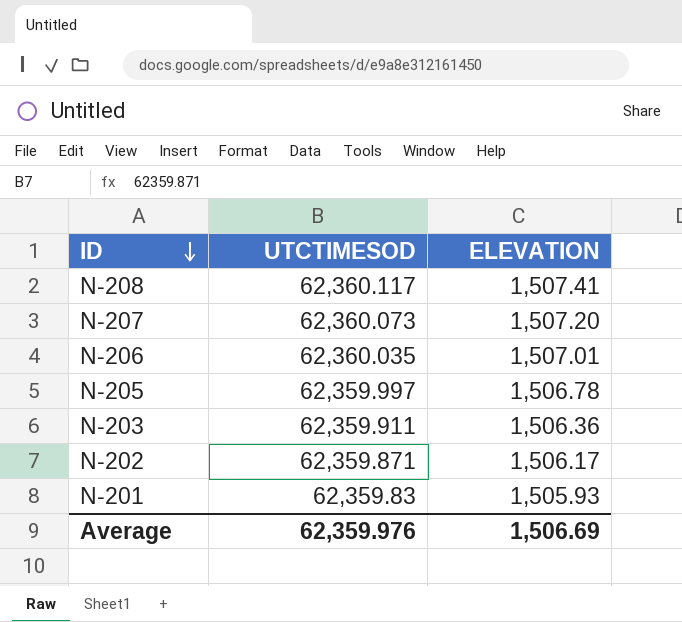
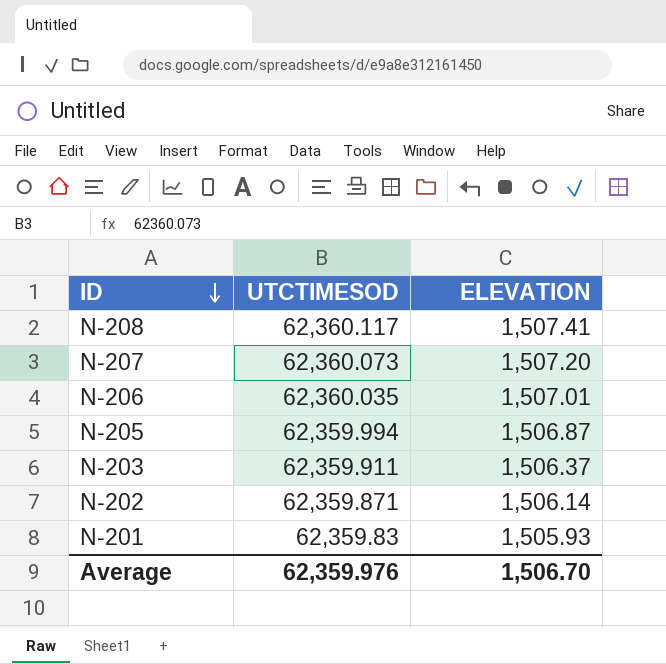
N-205 | UTCTIMESOD: 62,359.997 -> 62,359.994
N-205 | ELEVATION: 1,506.78 -> 1,506.87
N-203 | ELEVATION: 1,506.36 -> 1,506.37
N-202 | ELEVATION: 1,506.17 -> 1,506.14
Average | ELEVATION: 1,506.69 -> 1,506.70

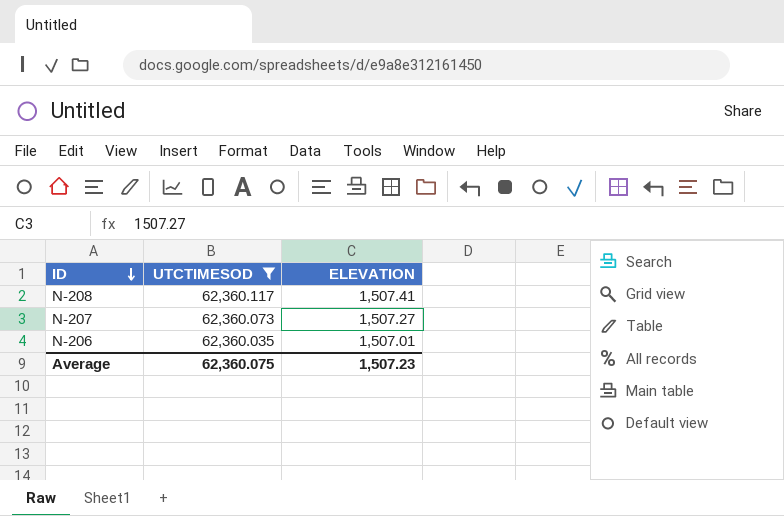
filter: none -> UTCTIMESOD >= 62,360.035
N-207 | ELEVATION: 1,507.20 -> 1,507.27
Average | UTCTIMESOD: 62,359.976 -> 62,360.075
Average | ELEVATION: 1,506.70 -> 1,507.23

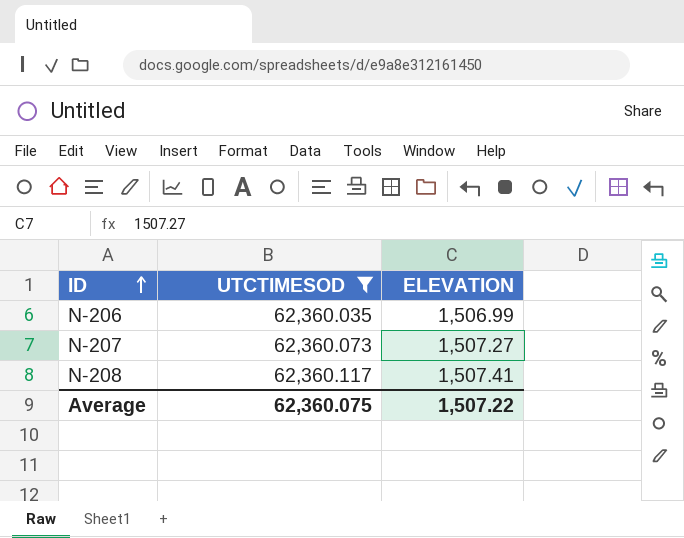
row order: ID descending -> ID ascending
N-206 | ELEVATION: 1,507.01 -> 1,506.99
Average | ELEVATION: 1,507.23 -> 1,507.22

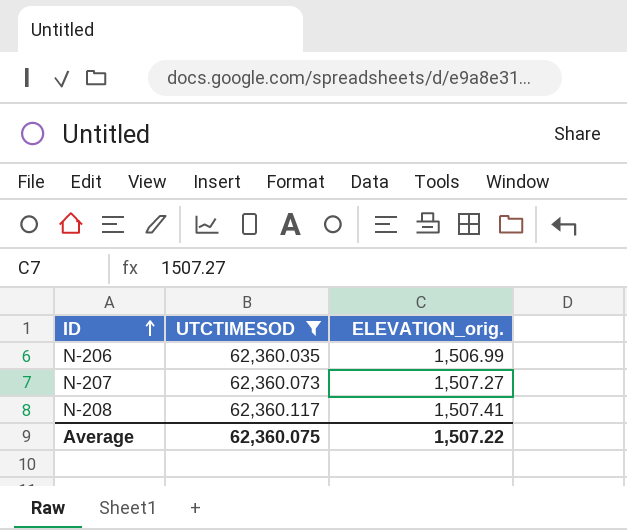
column name: ELEVATION -> ELEVATION_orig.

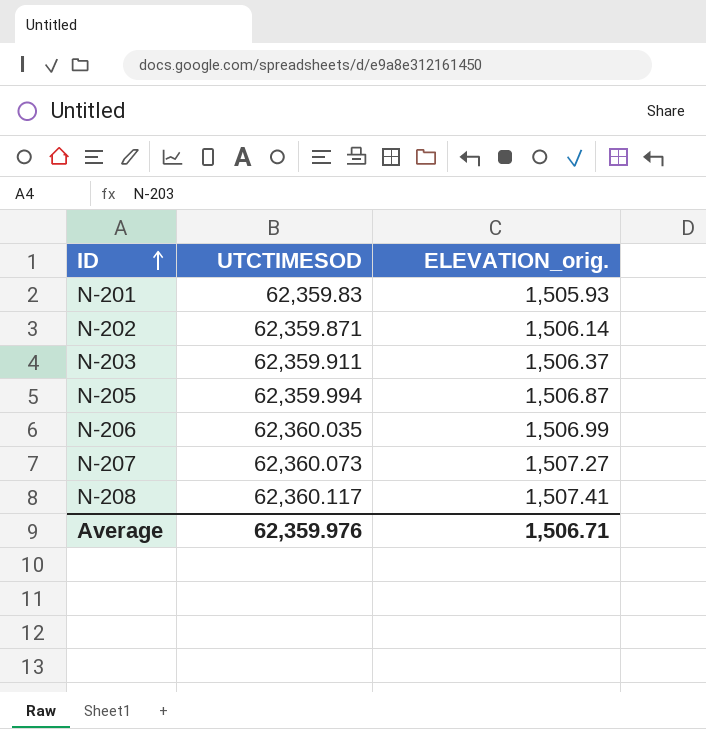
filter: UTCTIMESOD >= 62,360.035 -> none
Average | UTCTIMESOD: 62,360.075 -> 62,359.976
Average | ELEVATION_orig.: 1,507.22 -> 1,506.71

